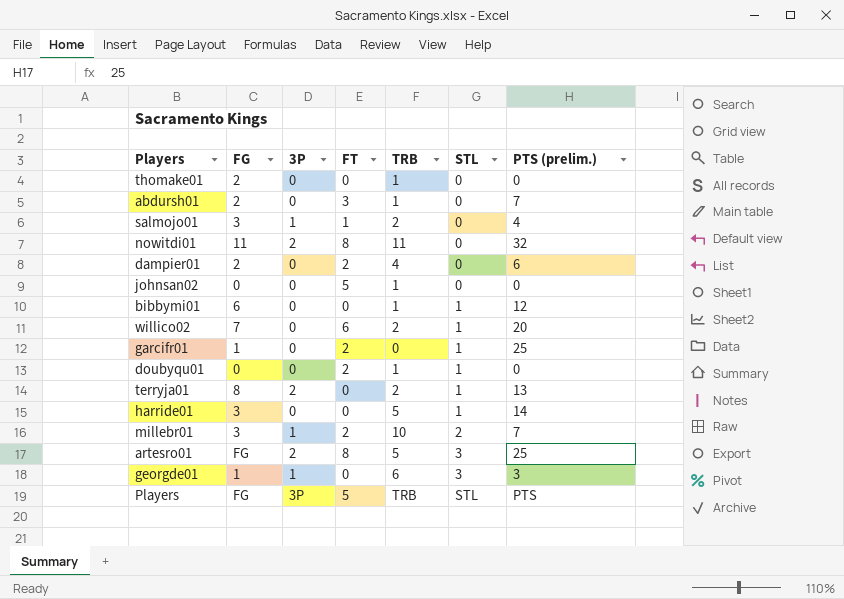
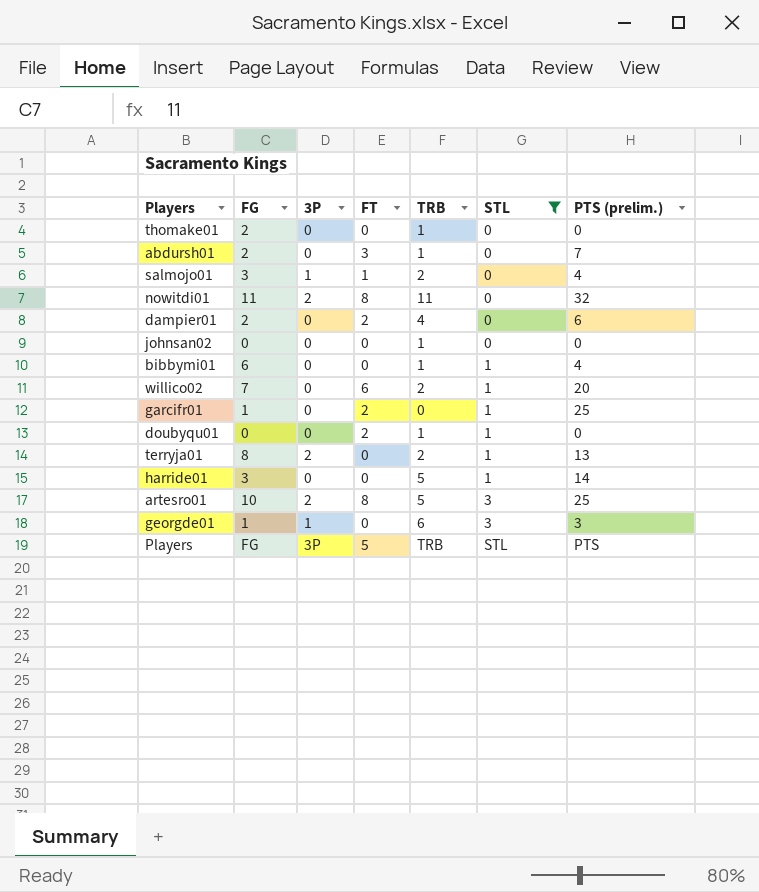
filter: none -> STL != 2
johnsan02 | FT: 5 -> 0
bibbymi01 | PTS (prelim.): 12 -> 4
artesro01 | FG: FG -> 10

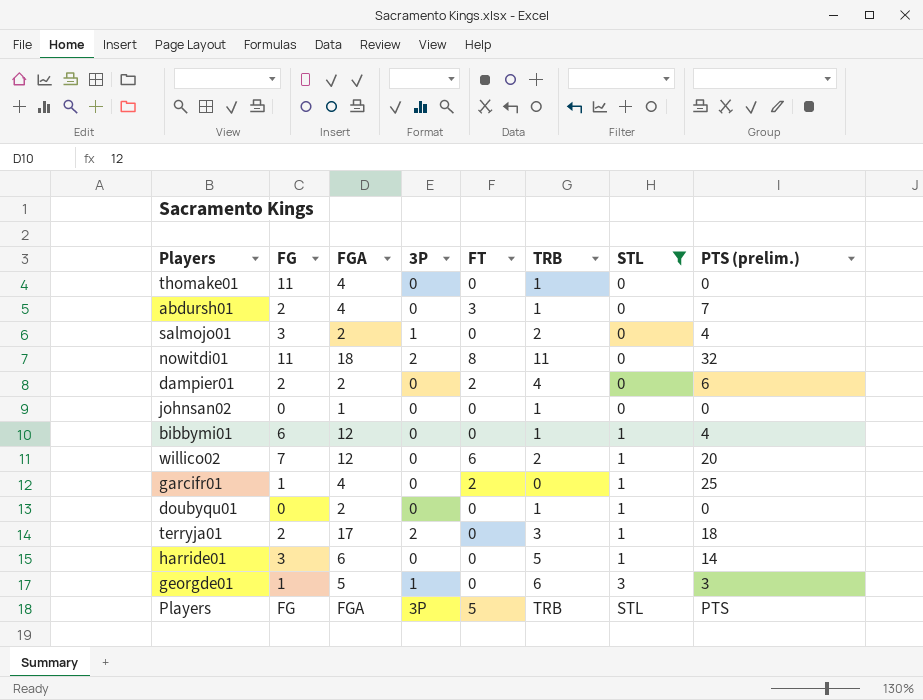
column FGA | position: none -> 3
row artesro01: 10 | 2 | 8 | 5 | 3 | 25 -> none
thomake01 | FG: 2 -> 11
salmojo01 | FT: 1 -> 0
doubyqu01 | FT: 2 -> 0
terryja01 | FG: 8 -> 2
terryja01 | TRB: 2 -> 3
terryja01 | PTS (prelim.): 13 -> 18

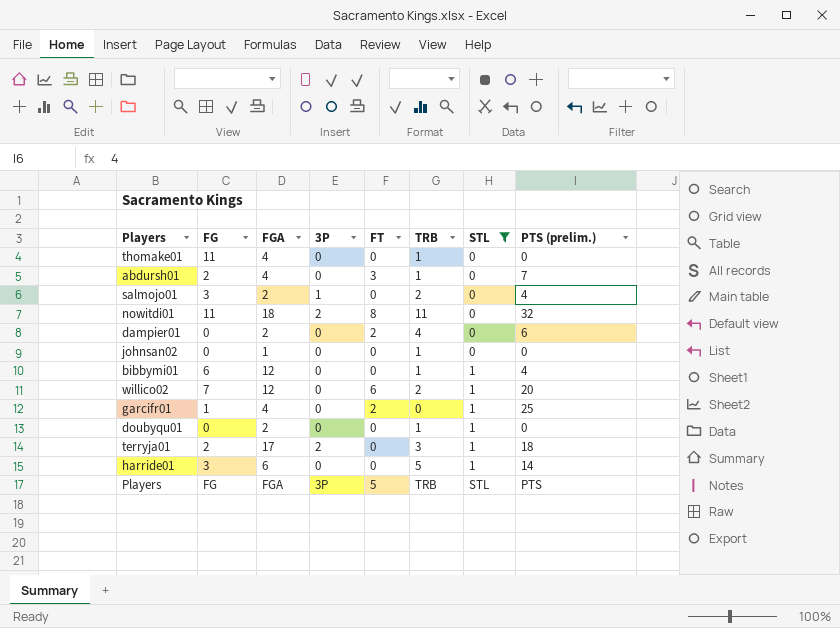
row georgde01: 1 | 5 | 1 | 0 | 6 | 3 | 3 -> none
dampier01 | FG: 2 -> 0

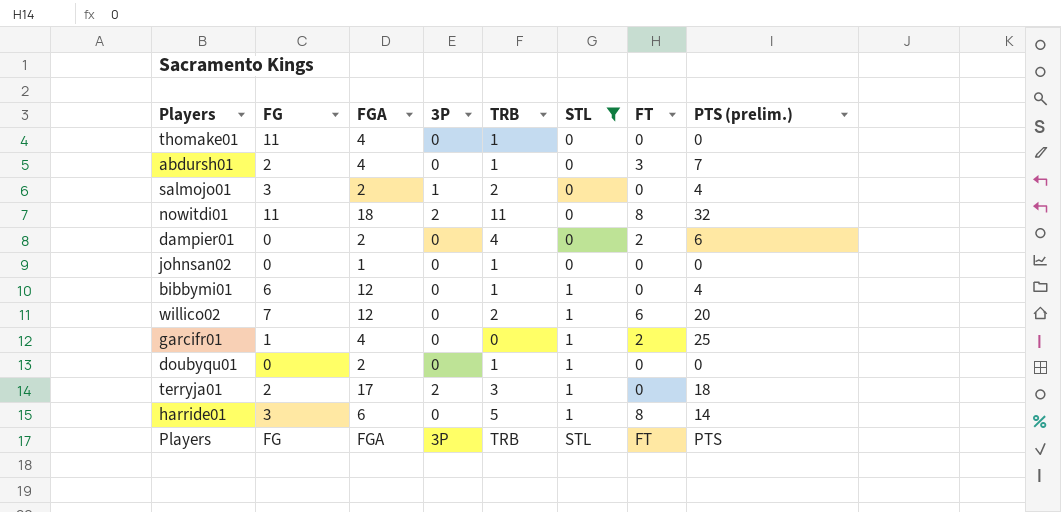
column FT | position: 5 -> 7
harride01 | FT: 0 -> 8
Players | FT: 5 -> FT

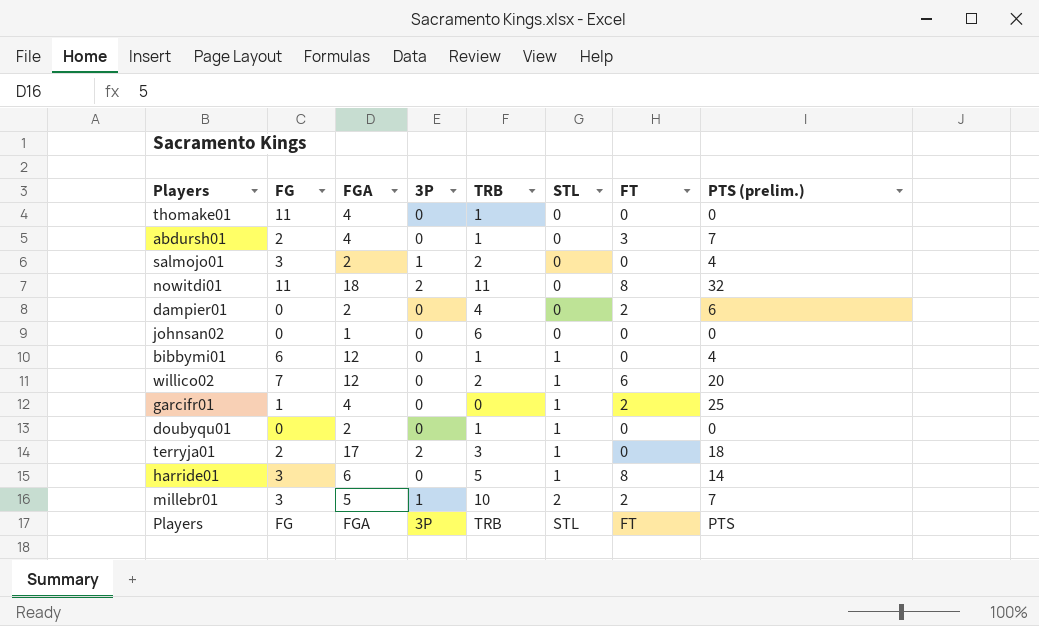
filter: STL != 2 -> none
johnsan02 | TRB: 1 -> 6

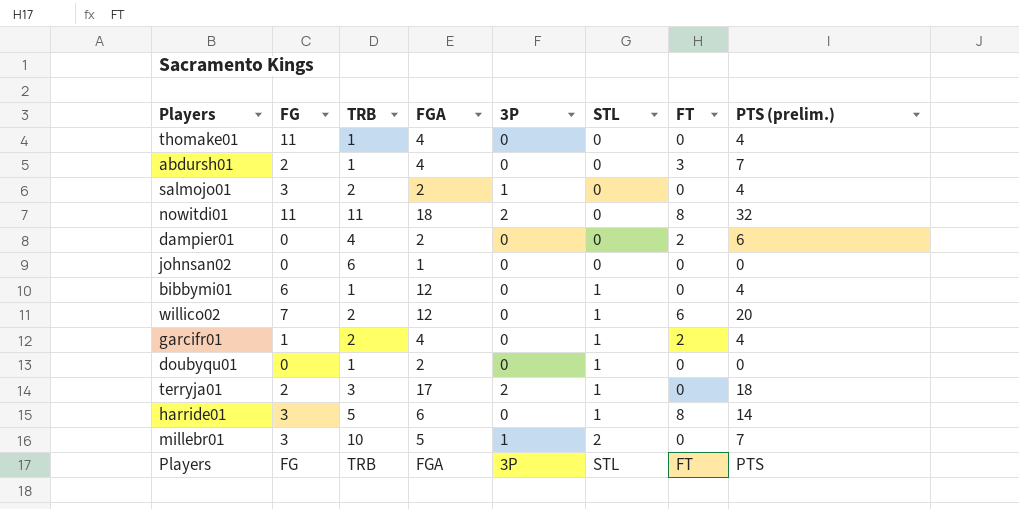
column TRB | position: 5 -> 3
thomake01 | PTS (prelim.): 0 -> 4
garcifr01 | TRB: 0 -> 2
garcifr01 | PTS (prelim.): 25 -> 4
millebr01 | FT: 2 -> 0

